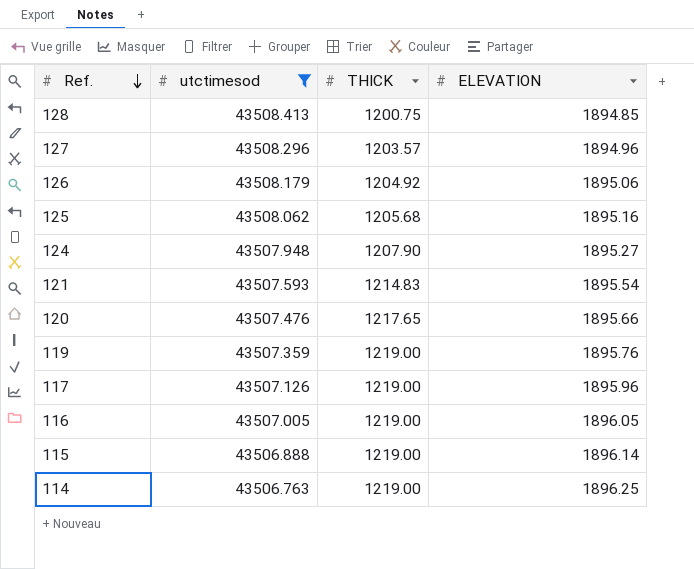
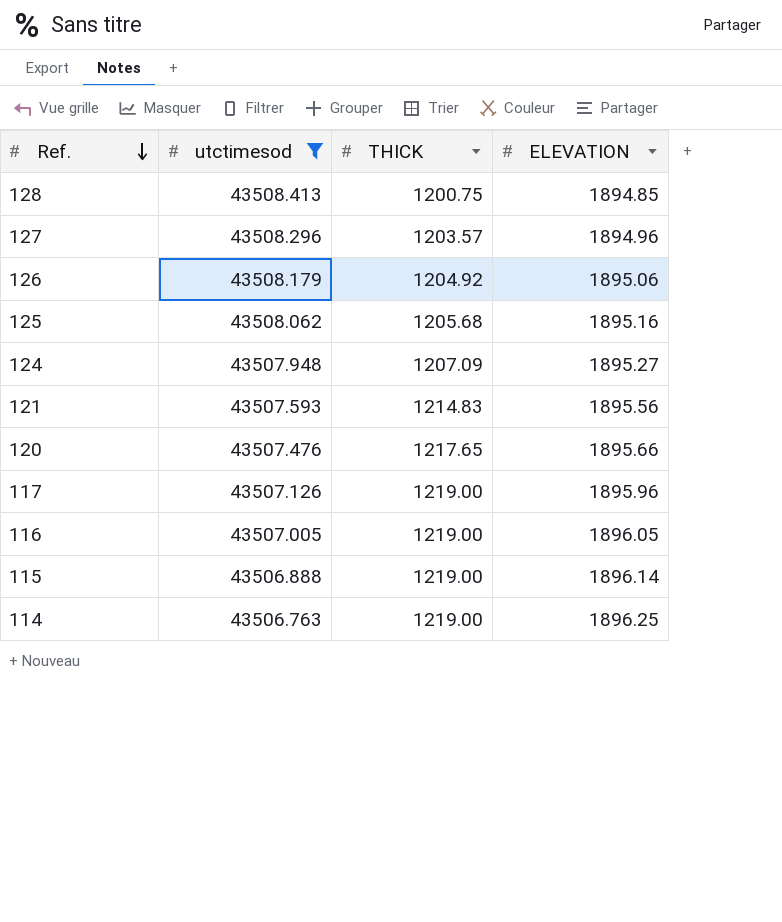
row 119: 43507.359 | 1219.00 | 1895.76 -> none
124 | THICK: 1207.90 -> 1207.09
121 | ELEVATION: 1895.54 -> 1895.56

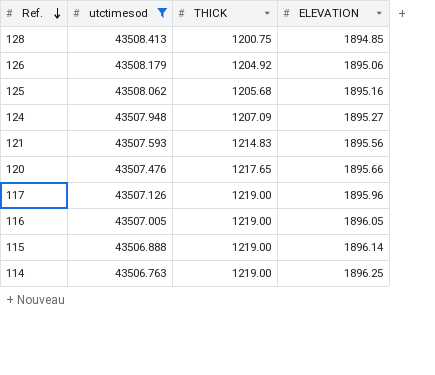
row 127: 43508.296 | 1203.57 | 1894.96 -> none

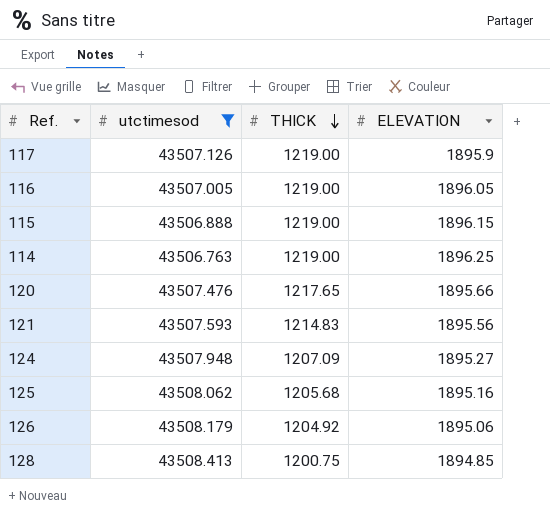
row order: Ref. descending -> THICK descending
117 | ELEVATION: 1895.96 -> 1895.9
115 | ELEVATION: 1896.14 -> 1896.15

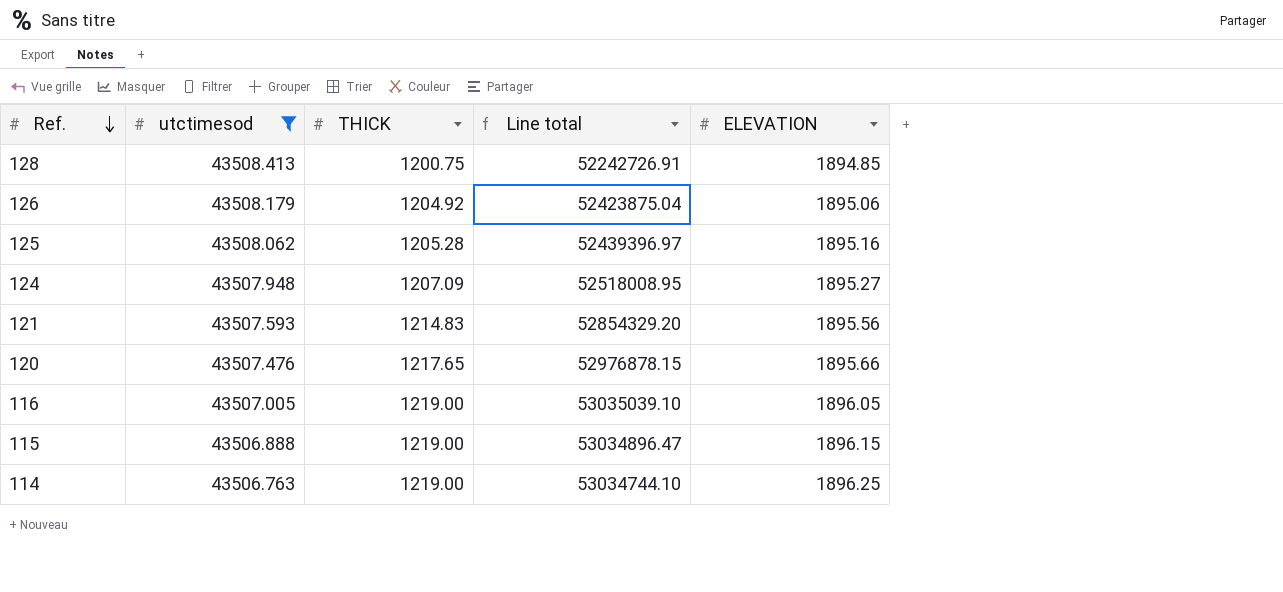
row order: THICK descending -> Ref. descending
column Line total | formula: none -> [utctimesod] * [THICK]
row 117: 43507.126 | 1219.00 | 1895.9 -> none
125 | THICK: 1205.68 -> 1205.28

